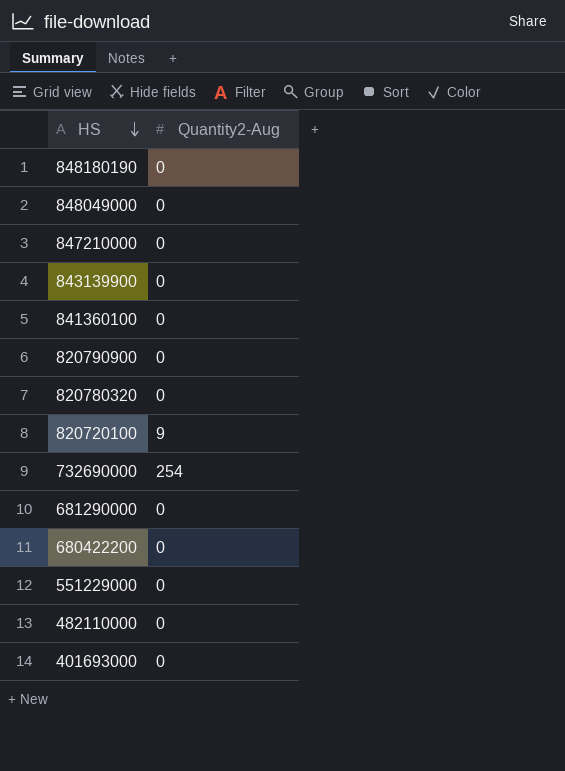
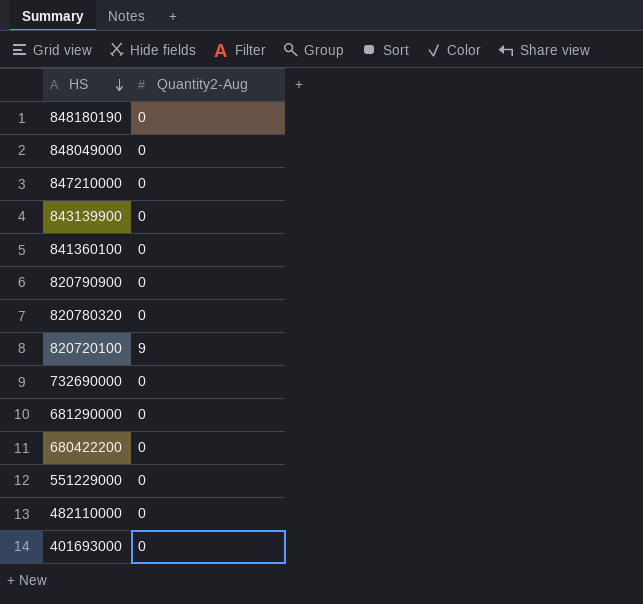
732690000 | Quantity2-Aug: 254 -> 0

